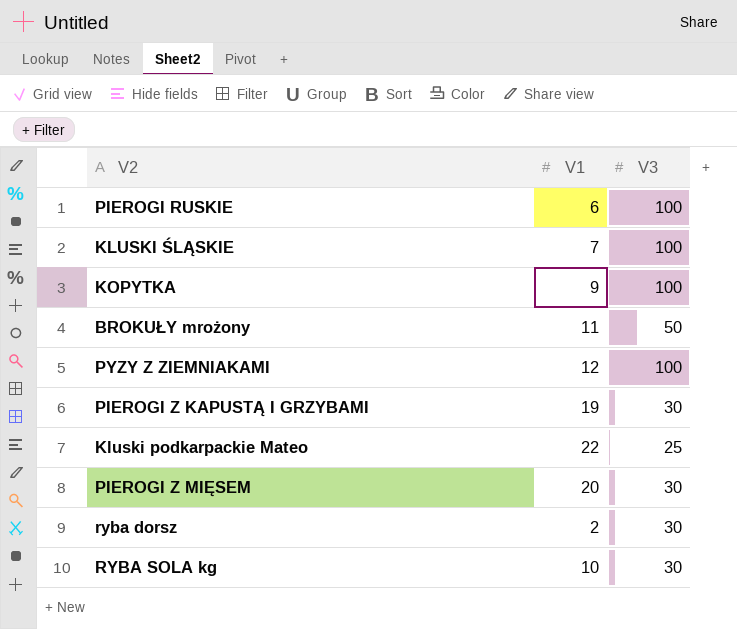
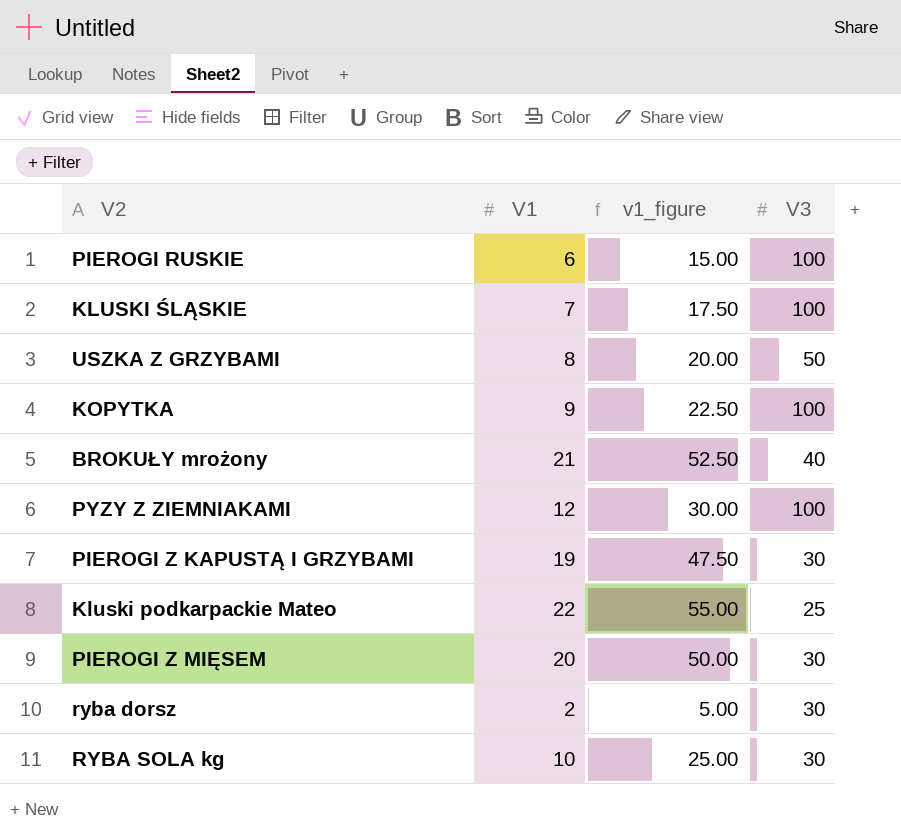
column v1_figure | formula: none -> [V1] * 2.5
row USZKA Z GRZYBAMI: none -> 8 | 20.00 | 50
BROKUŁY mrożony | V1: 11 -> 21
BROKUŁY mrożony | V3: 50 -> 40

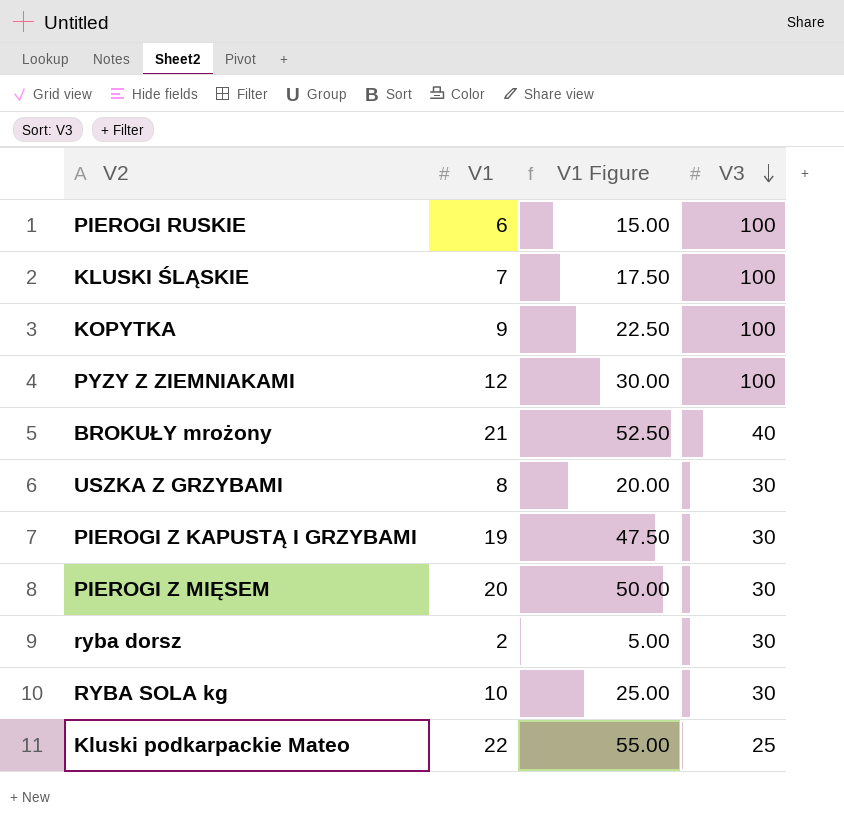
row order: none -> V3 descending
column name: v1_figure -> V1 Figure
USZKA Z GRZYBAMI | V3: 50 -> 30

